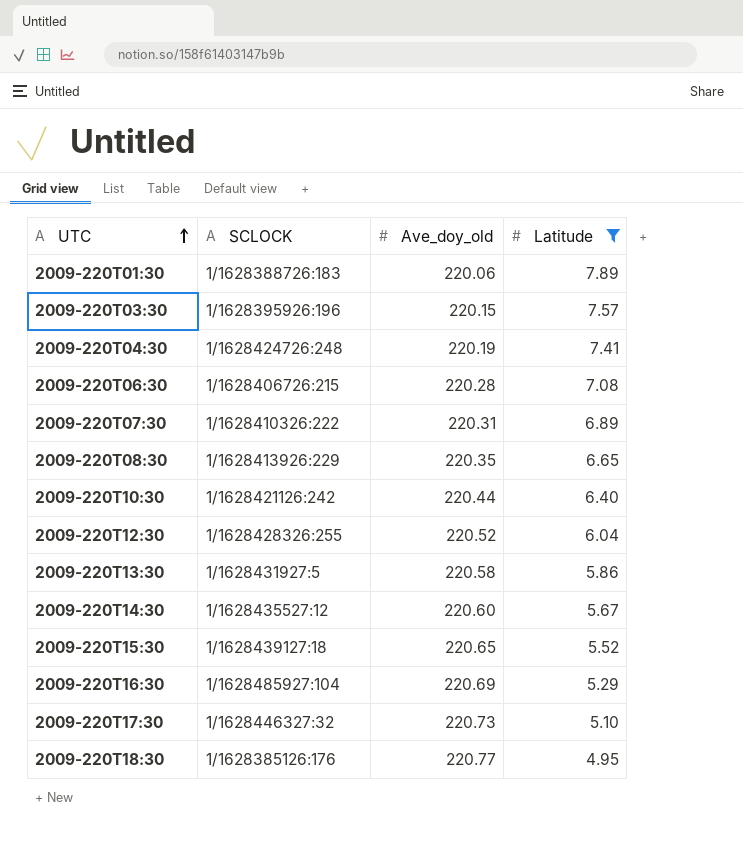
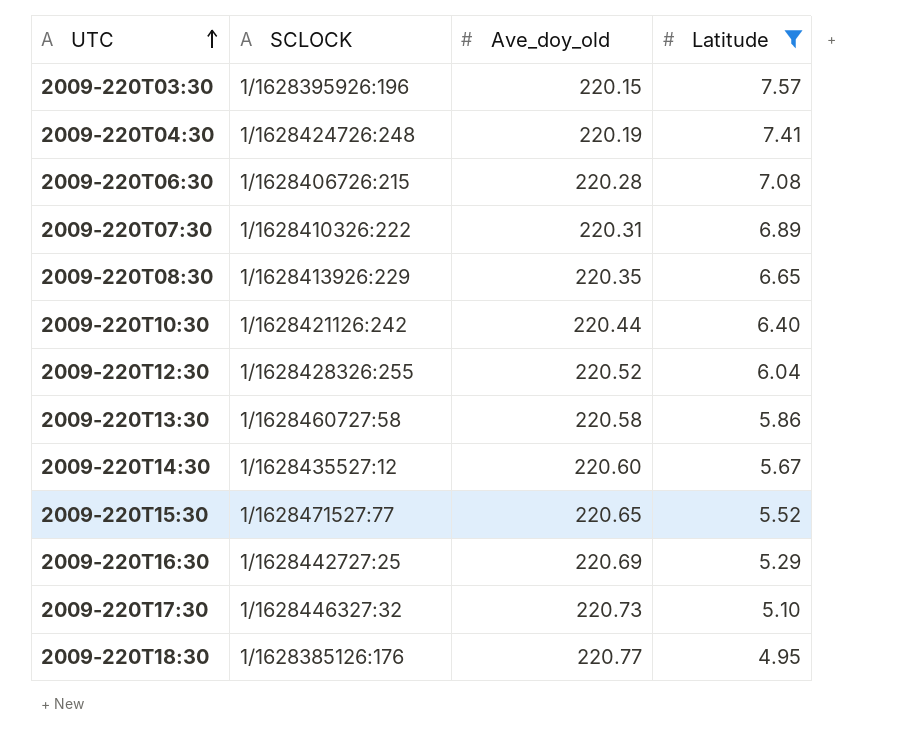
row 2009-220T01:30: 1/1628388726:183 | 220.06 | 7.89 -> none
2009-220T13:30 | SCLOCK: 1/1628431927:5 -> 1/1628460727:58
2009-220T15:30 | SCLOCK: 1/1628439127:18 -> 1/1628471527:77
2009-220T16:30 | SCLOCK: 1/1628485927:104 -> 1/1628442727:25

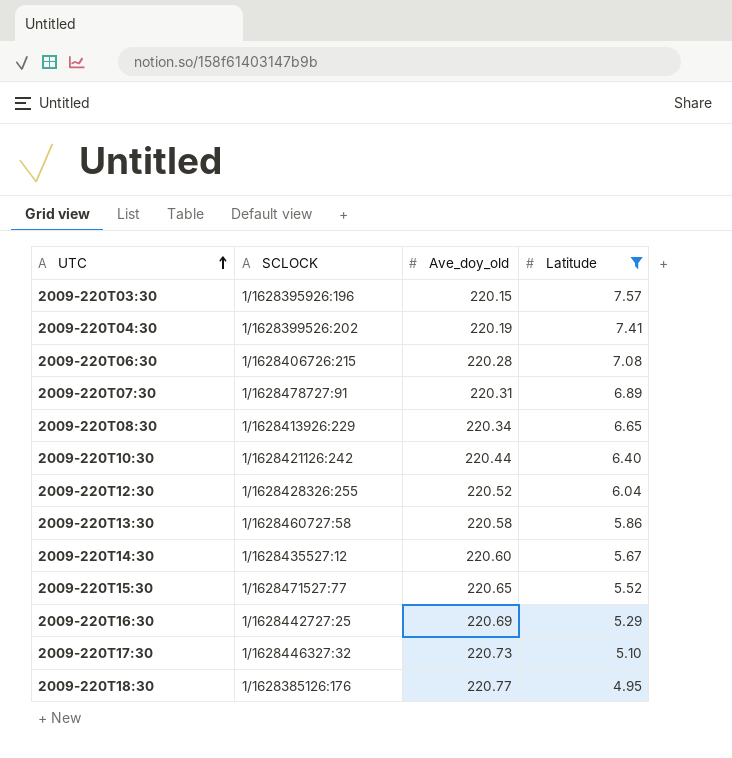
2009-220T04:30 | SCLOCK: 1/1628424726:248 -> 1/1628399526:202
2009-220T07:30 | SCLOCK: 1/1628410326:222 -> 1/1628478727:91
2009-220T08:30 | Ave_doy_old: 220.35 -> 220.34

